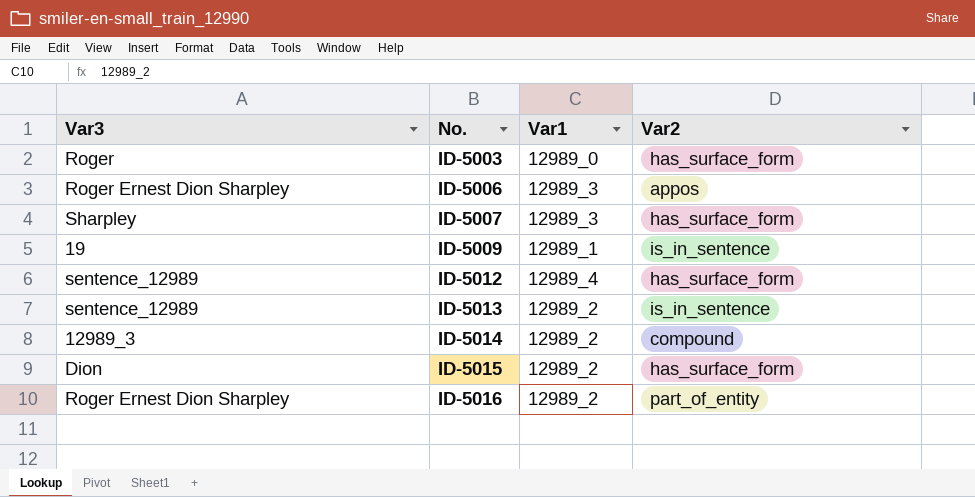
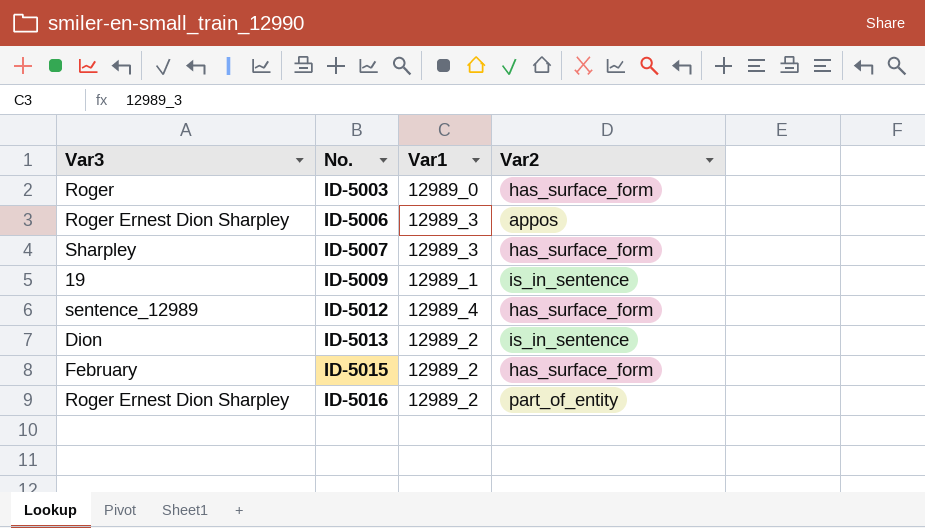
row ID-5014: 12989_3 | 12989_2 | compound -> none
ID-5013 | Var3: sentence_12989 -> Dion
ID-5015 | Var3: Dion -> February

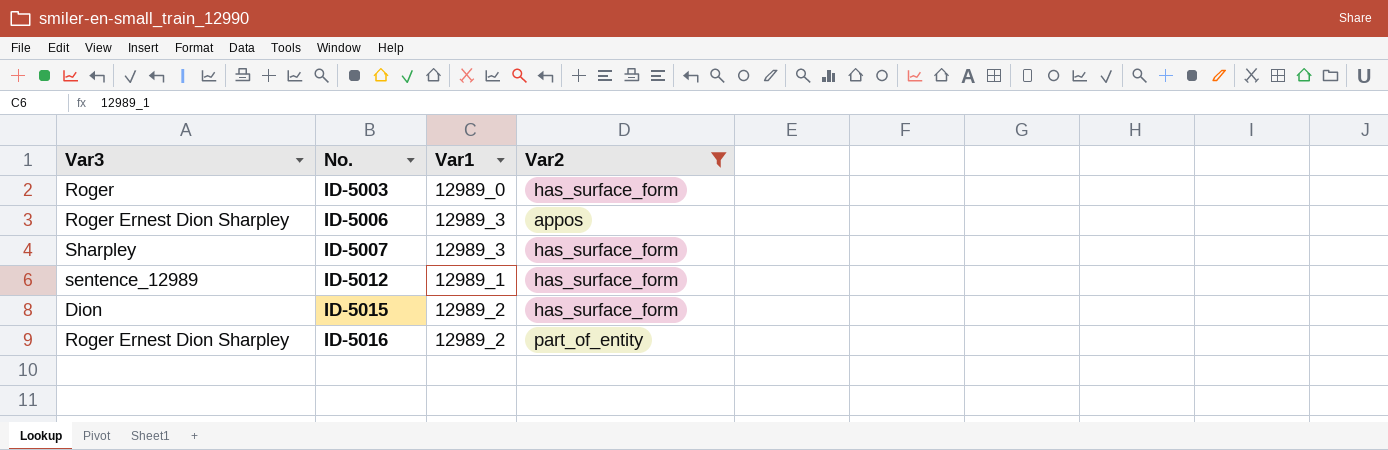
filter: none -> Var2 != is_in_sentence
ID-5012 | Var1: 12989_4 -> 12989_1
ID-5015 | Var3: February -> Dion

